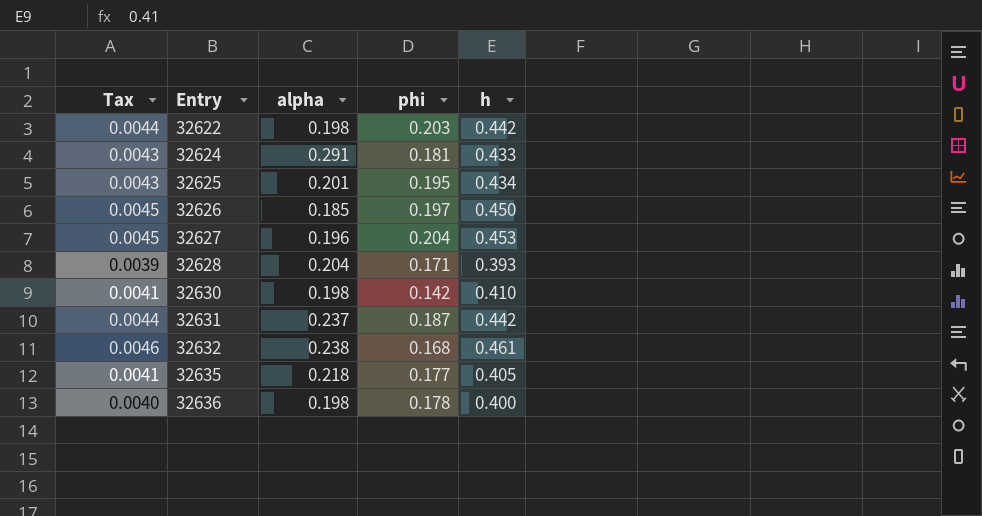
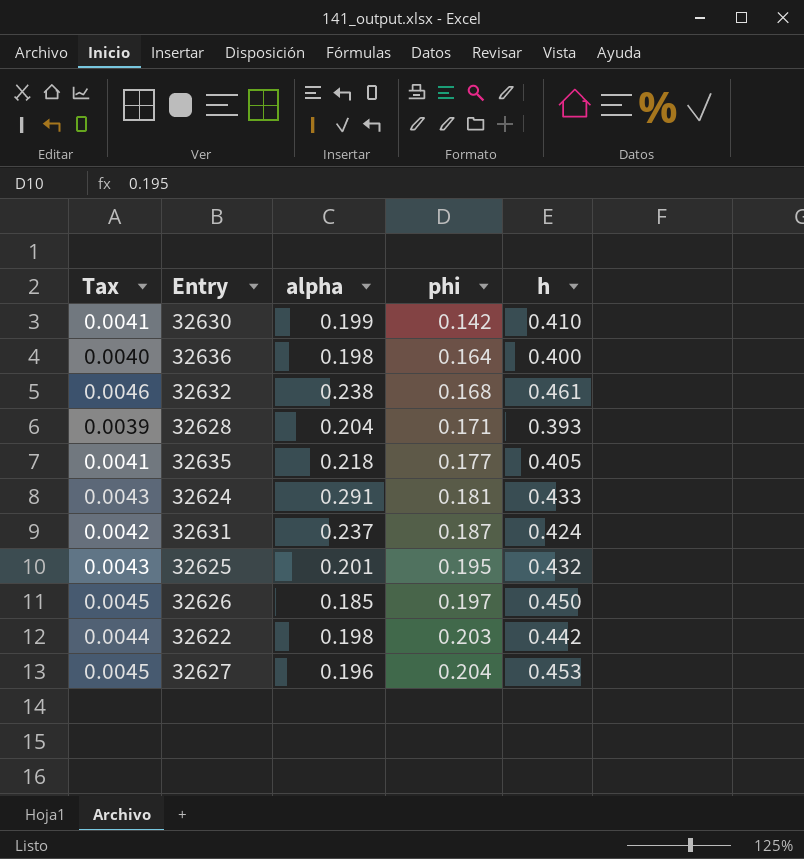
row order: Entry ascending -> phi ascending
32630 | alpha: 0.198 -> 0.199
32636 | phi: 0.178 -> 0.164
32631 | Tax: 0.0044 -> 0.0042
32631 | h: 0.442 -> 0.424
32625 | h: 0.434 -> 0.432

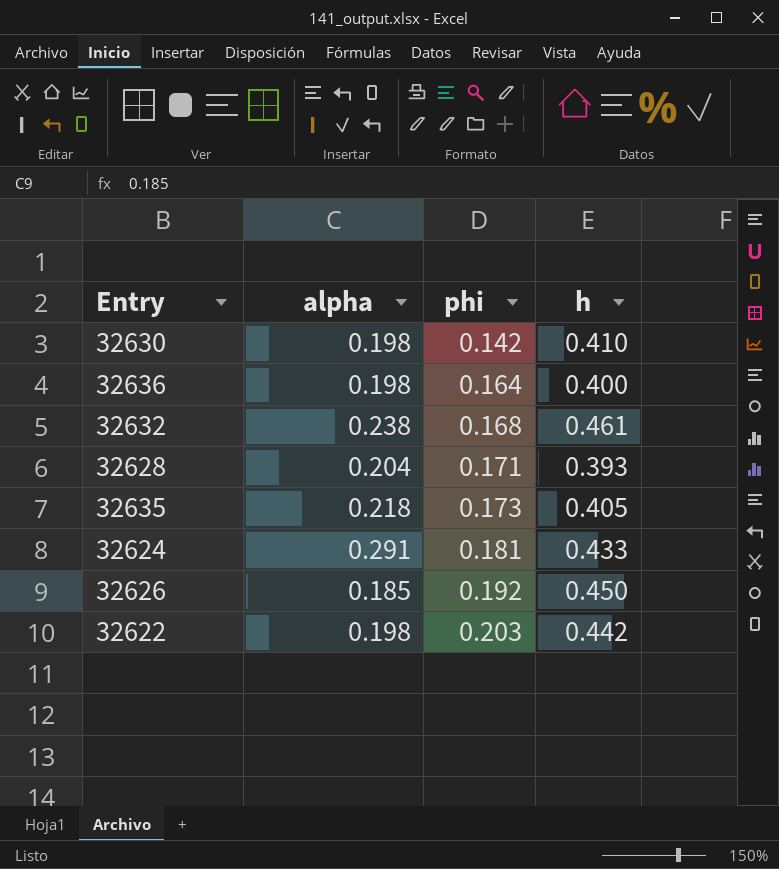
column Tax | formula: [h] * 0.01 -> none
row 32631: 0.0042 | 0.237 | 0.187 | 0.424 -> none
row 32625: 0.0043 | 0.201 | 0.195 | 0.432 -> none
row 32627: 0.0045 | 0.196 | 0.204 | 0.453 -> none
32630 | alpha: 0.199 -> 0.198
32635 | phi: 0.177 -> 0.173
32626 | phi: 0.197 -> 0.192

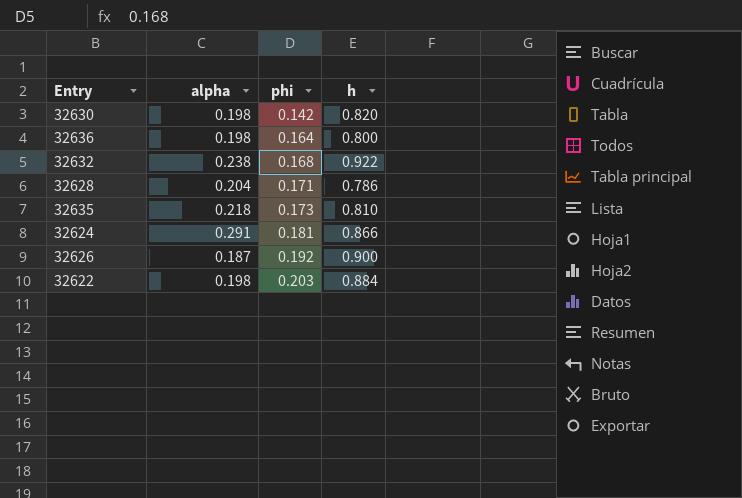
32630 | h: 0.410 -> 0.820
32636 | h: 0.400 -> 0.800
32632 | h: 0.461 -> 0.922
32628 | h: 0.393 -> 0.786
32635 | h: 0.405 -> 0.810
32624 | h: 0.433 -> 0.866
32626 | alpha: 0.185 -> 0.187
32626 | h: 0.450 -> 0.900
32622 | h: 0.442 -> 0.884

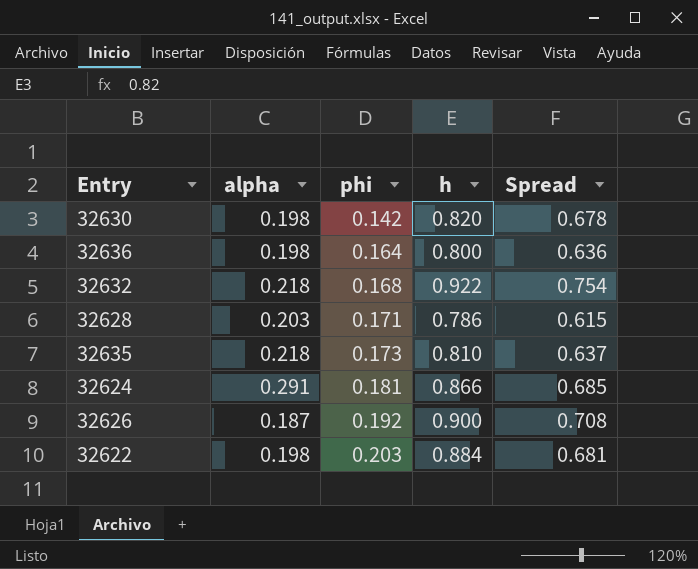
column Spread | formula: none -> [h] - [phi]
32632 | alpha: 0.238 -> 0.218
32628 | alpha: 0.204 -> 0.203

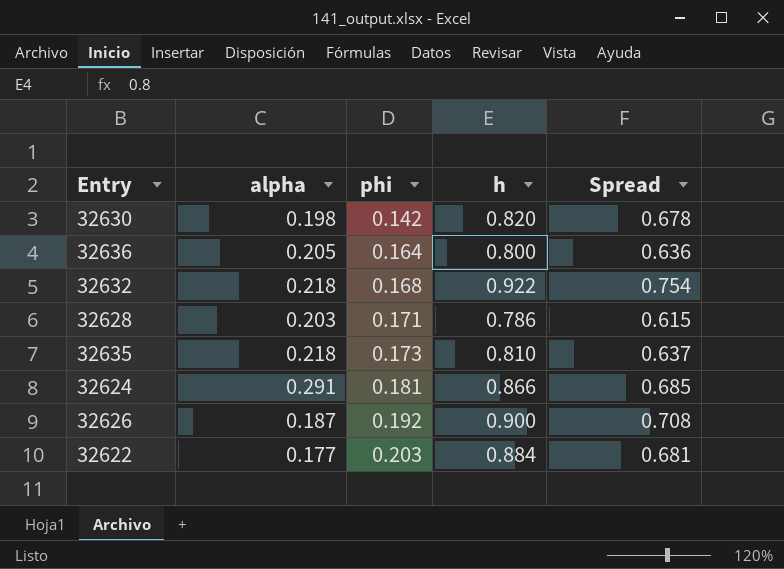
32636 | alpha: 0.198 -> 0.205
32622 | alpha: 0.198 -> 0.177

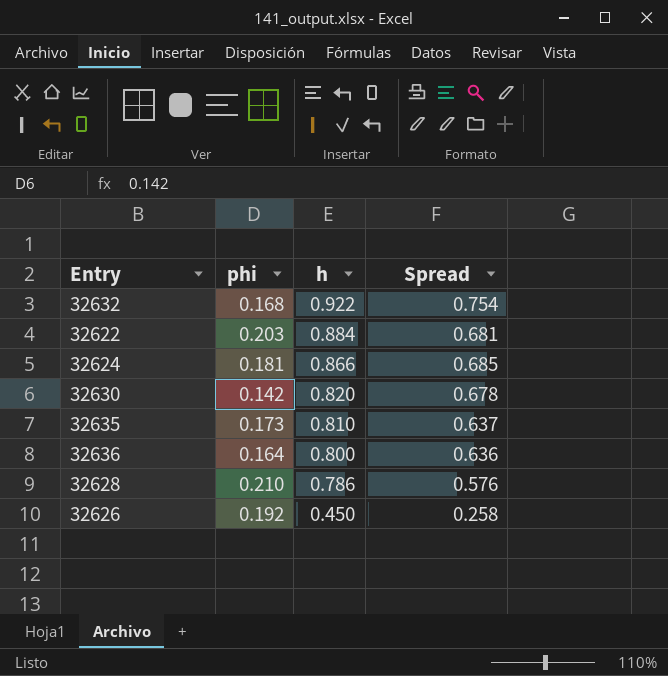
row order: phi ascending -> h descending
column alpha | position: 2 -> none
32628 | phi: 0.171 -> 0.210
32628 | Spread: 0.615 -> 0.576
32626 | h: 0.900 -> 0.450
32626 | Spread: 0.708 -> 0.258

